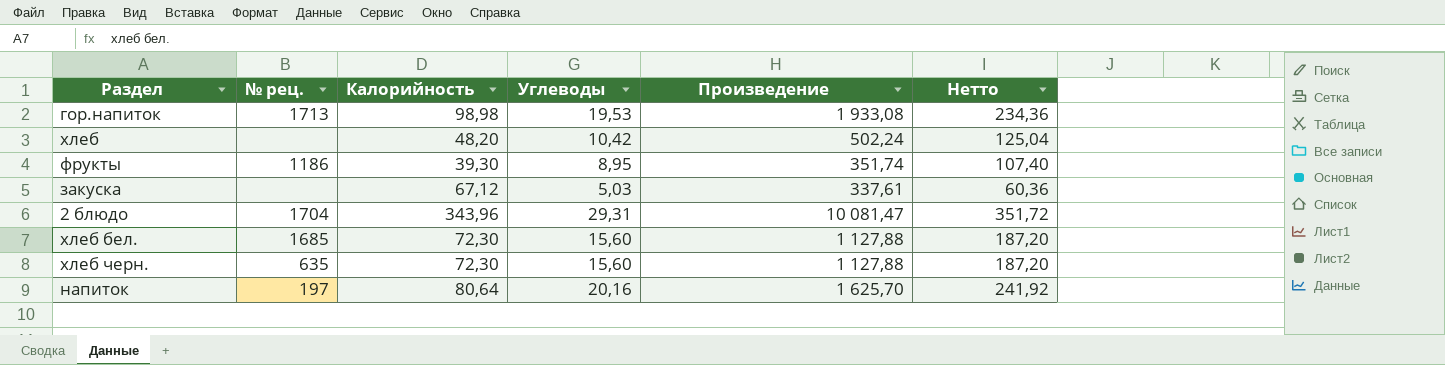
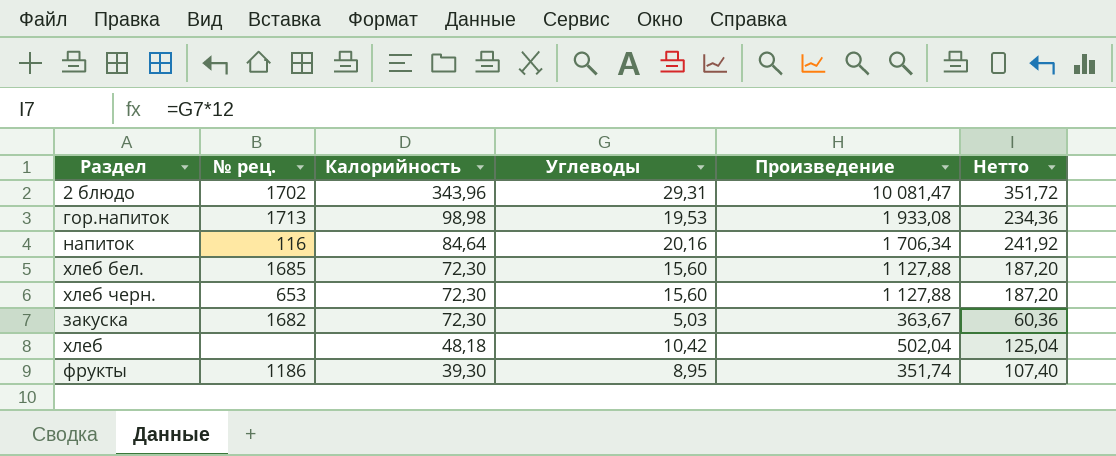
row order: none -> Калорийность descending
2 блюдо | № рец.: 1704 -> 1702
напиток | № рец.: 197 -> 116
напиток | Калорийность: 80,64 -> 84,64
напиток | Произведение: 1 625,70 -> 1 706,34
хлеб черн. | № рец.: 635 -> 653
закуска | № рец.: none -> 1682
закуска | Калорийность: 67,12 -> 72,30
закуска | Произведение: 337,61 -> 363,67
хлеб | Калорийность: 48,20 -> 48,18
хлеб | Произведение: 502,24 -> 502,04

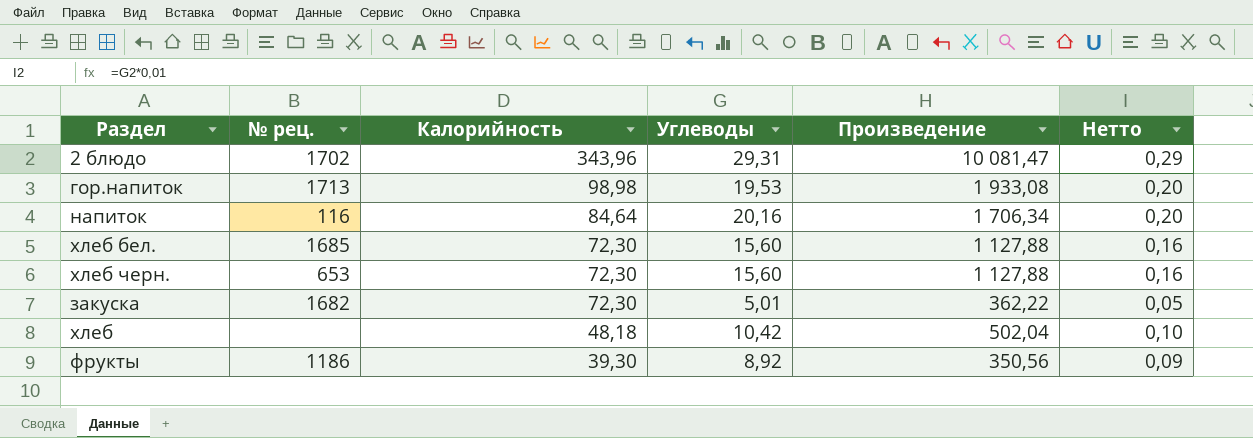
column Нетто | formula: [Углеводы] * 12 -> [Углеводы] * 0,01
закуска | Углеводы: 5,03 -> 5,01
закуска | Произведение: 363,67 -> 362,22
фрукты | Углеводы: 8,95 -> 8,92
фрукты | Произведение: 351,74 -> 350,56

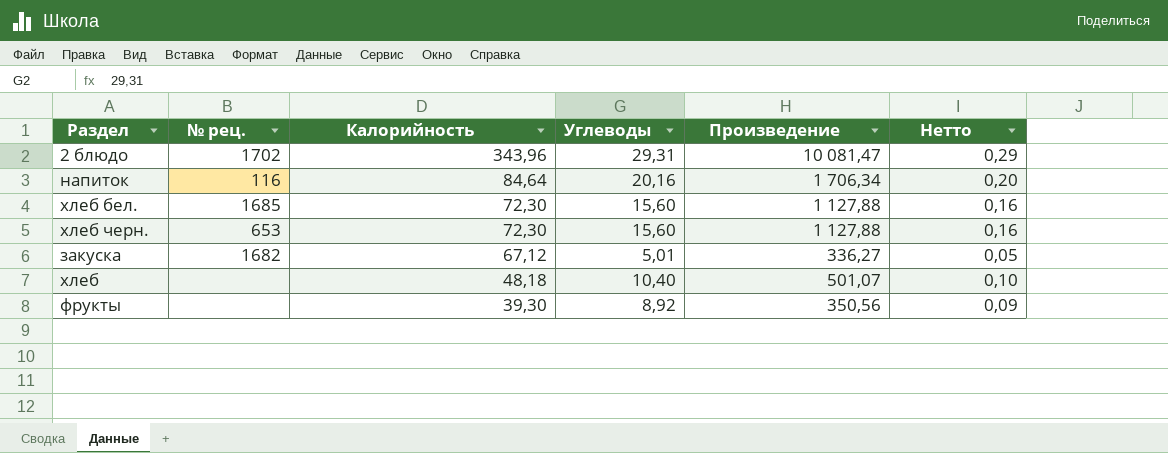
row гор.напиток: 1713 | 98,98 | 19,53 | 1 933,08 | 0,20 -> none
закуска | Калорийность: 72,30 -> 67,12
закуска | Произведение: 362,22 -> 336,27
хлеб | Углеводы: 10,42 -> 10,40
хлеб | Произведение: 502,04 -> 501,07
фрукты | № рец.: 1186 -> none

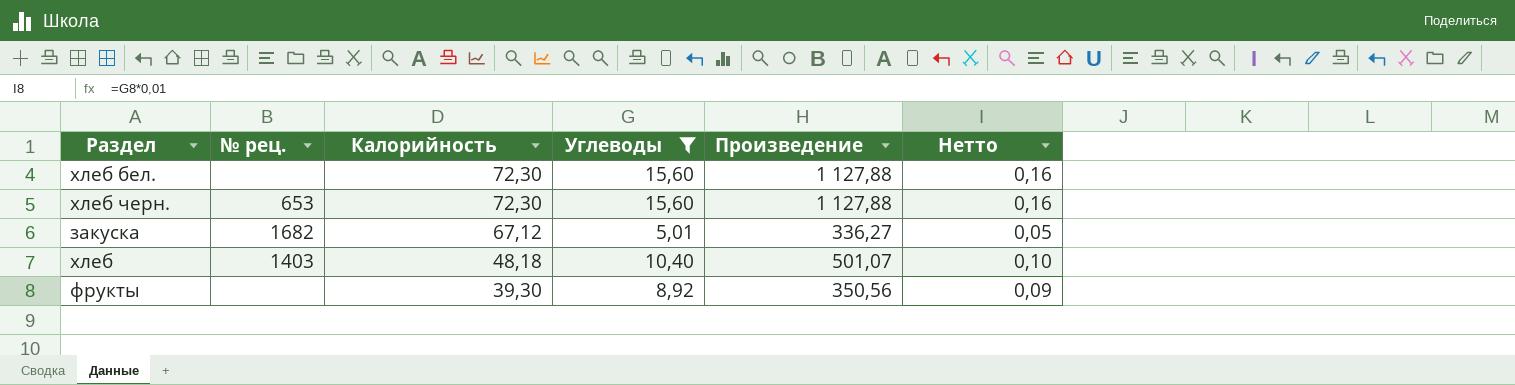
filter: none -> Углеводы <= 15,60
хлеб бел. | № рец.: 1685 -> none
хлеб | № рец.: none -> 1403

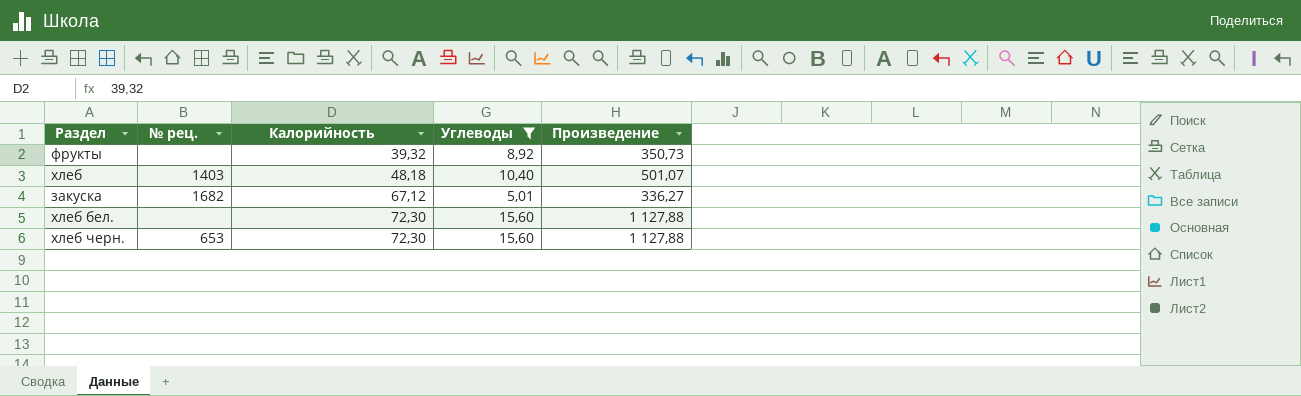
row order: Калорийность descending -> Калорийность ascending
column Нетто | formula: [Углеводы] * 0,01 -> none
фрукты | Калорийность: 39,30 -> 39,32
фрукты | Произведение: 350,56 -> 350,73

